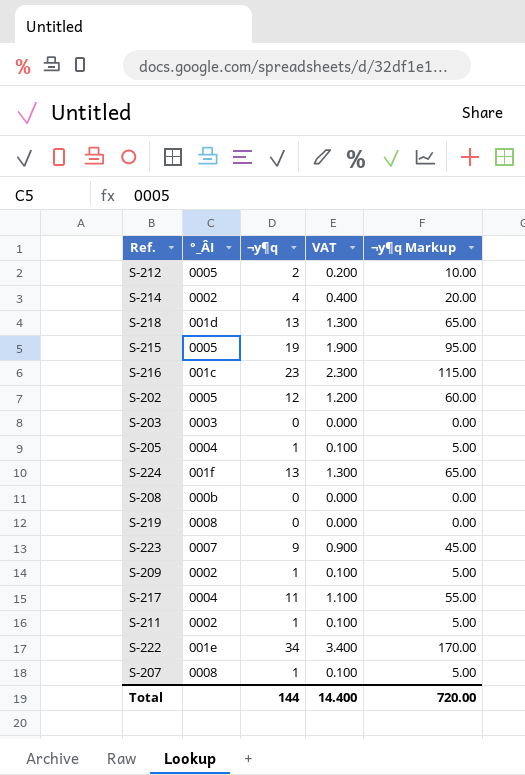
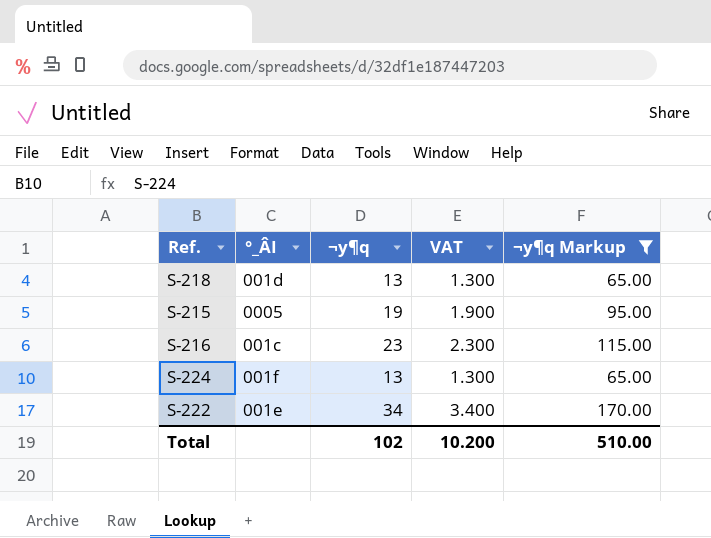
filter: none -> ¬y¶q Markup >= 65.00
Total | ¬y¶q: 144 -> 102
Total | VAT: 14.400 -> 10.200
Total | ¬y¶q Markup: 720.00 -> 510.00

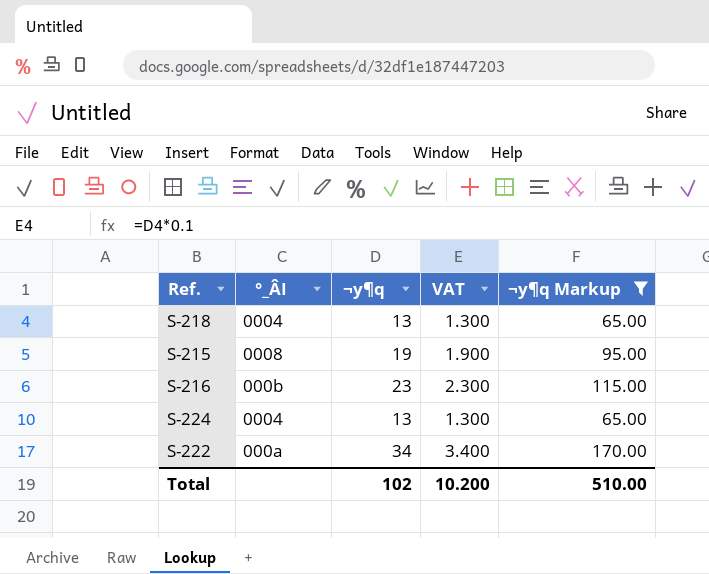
S-218 | °_ÂI: 001d -> 0004
S-215 | °_ÂI: 0005 -> 0008
S-216 | °_ÂI: 001c -> 000b
S-224 | °_ÂI: 001f -> 0004
S-222 | °_ÂI: 001e -> 000a

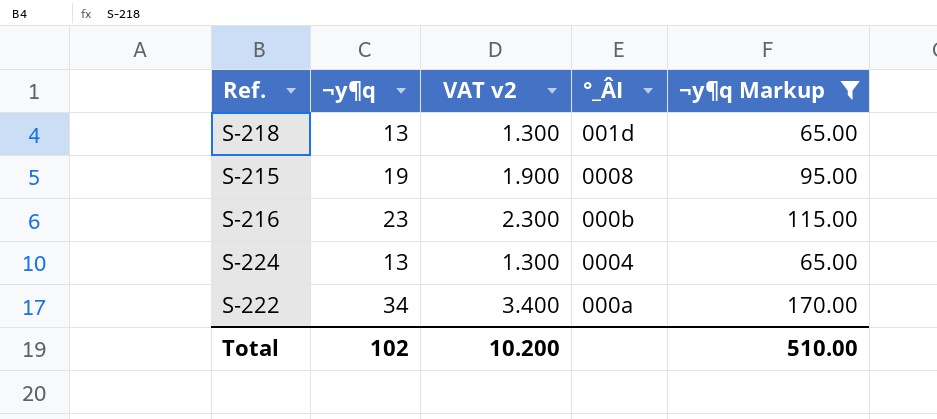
column name: VAT -> VAT v2
column °_ÂI | position: 2 -> 4
S-218 | °_ÂI: 0004 -> 001d

